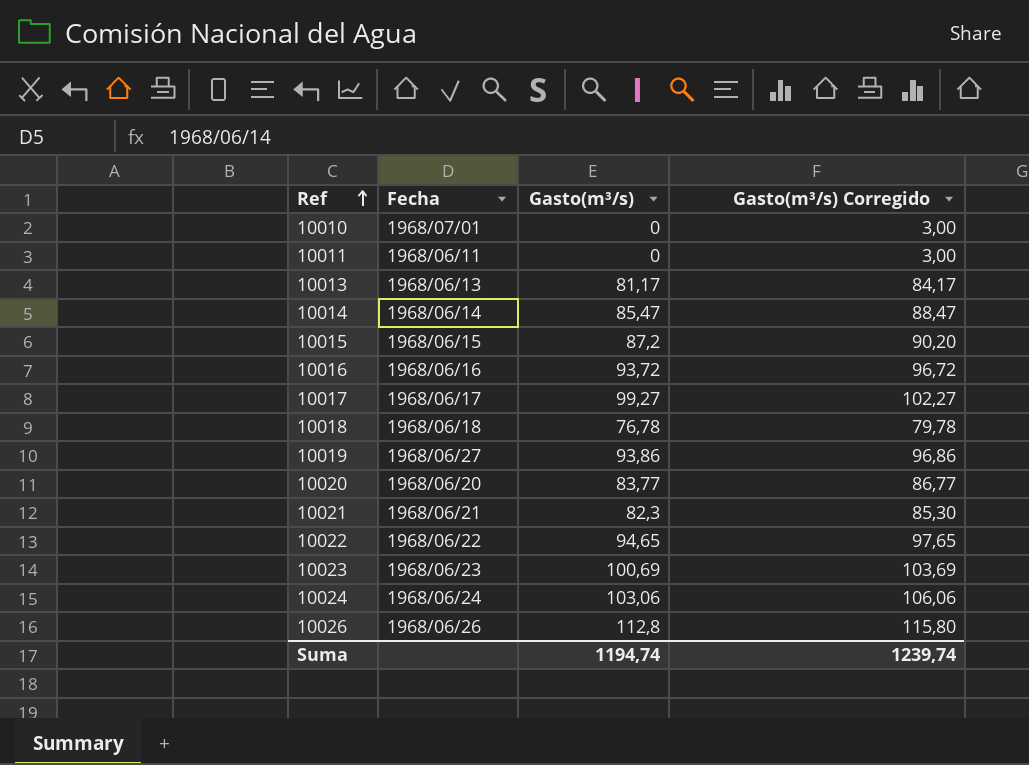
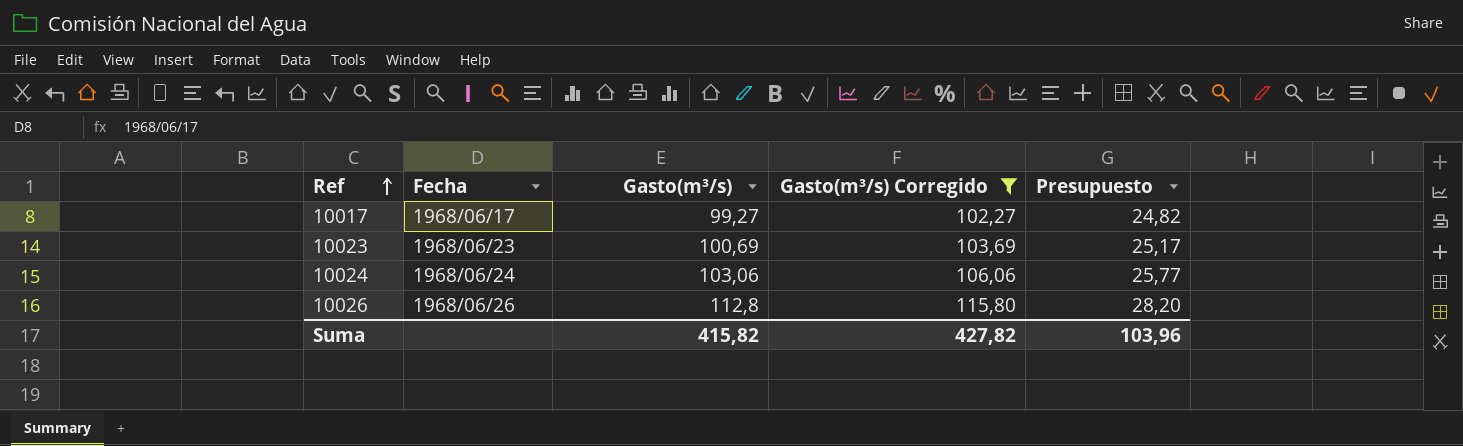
filter: none -> Gasto(m³/s) Corregido >= 102,27
column Presupuesto | formula: none -> [Gasto(m³/s)] * 0,25
Suma | Gasto(m³/s): 1194,74 -> 415,82
Suma | Gasto(m³/s) Corregido: 1239,74 -> 427,82

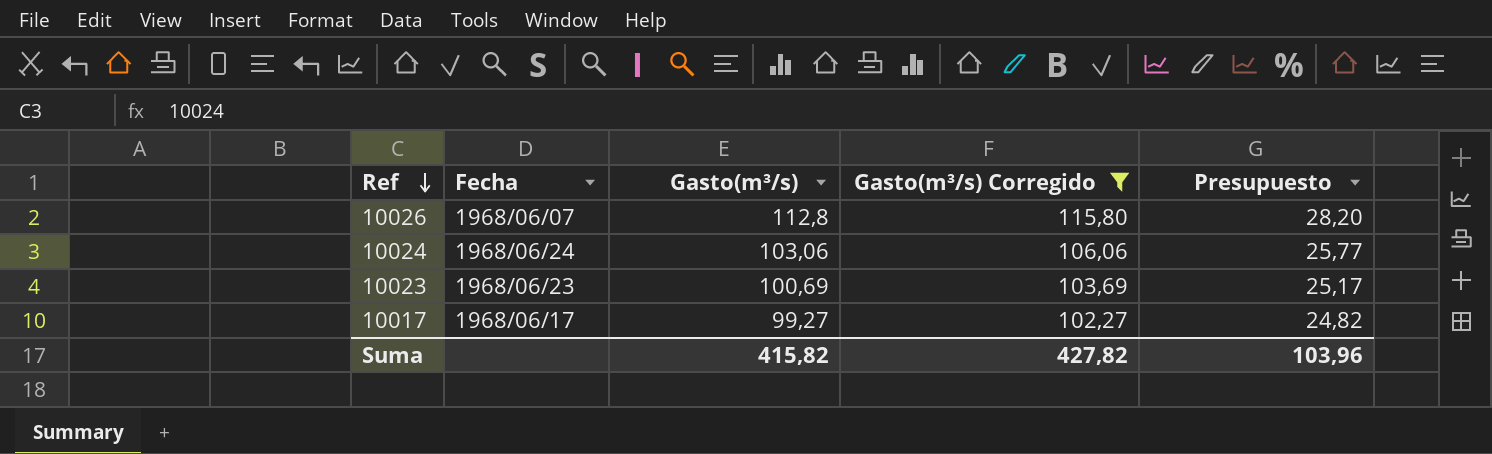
row order: Ref ascending -> Ref descending
10026 | Fecha: 1968/06/26 -> 1968/06/07

